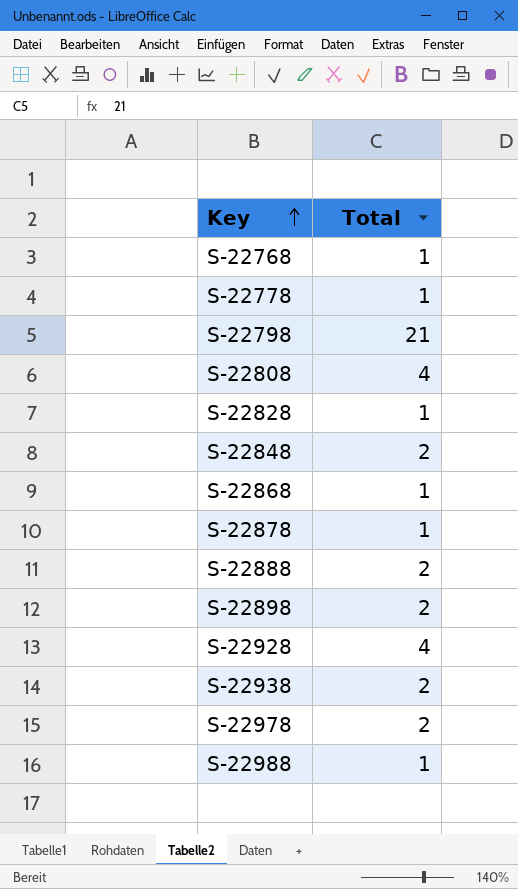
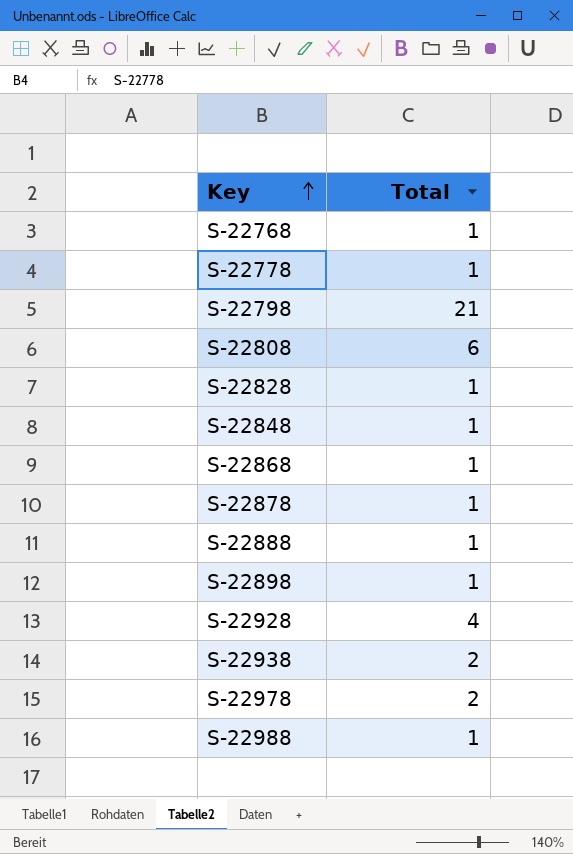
S-22808 | Total: 4 -> 6
S-22848 | Total: 2 -> 1
S-22888 | Total: 2 -> 1
S-22898 | Total: 2 -> 1

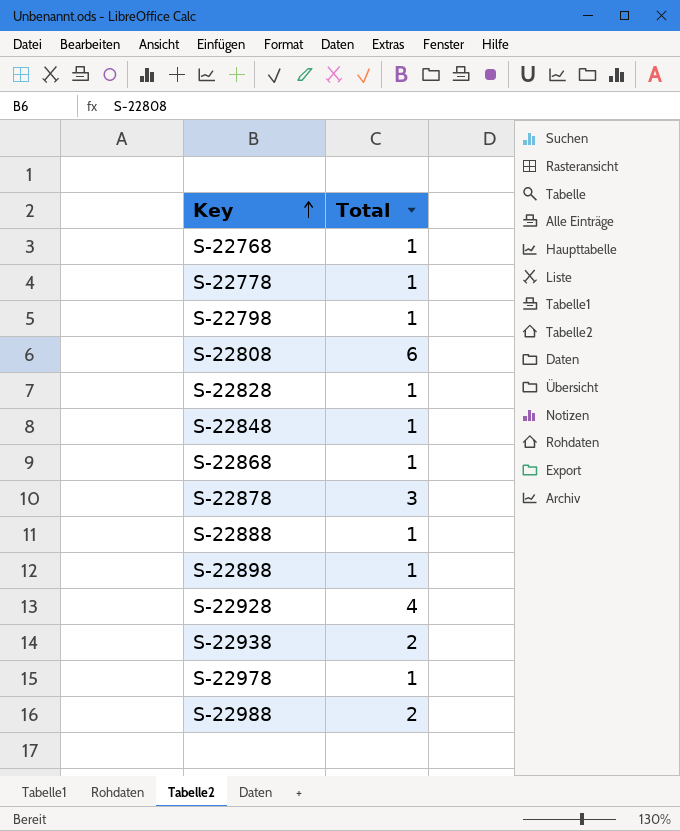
S-22798 | Total: 21 -> 1
S-22878 | Total: 1 -> 3
S-22978 | Total: 2 -> 1
S-22988 | Total: 1 -> 2

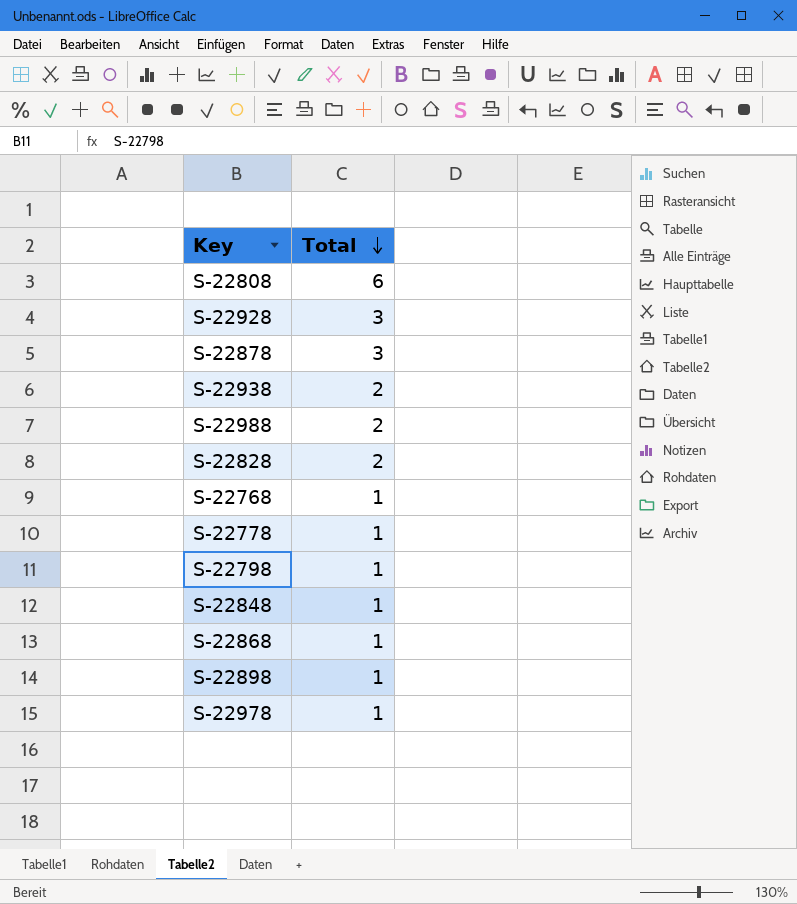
row order: Key ascending -> Total descending
row S-22888: 1 -> none
S-22928 | Total: 4 -> 3
S-22828 | Total: 1 -> 2

